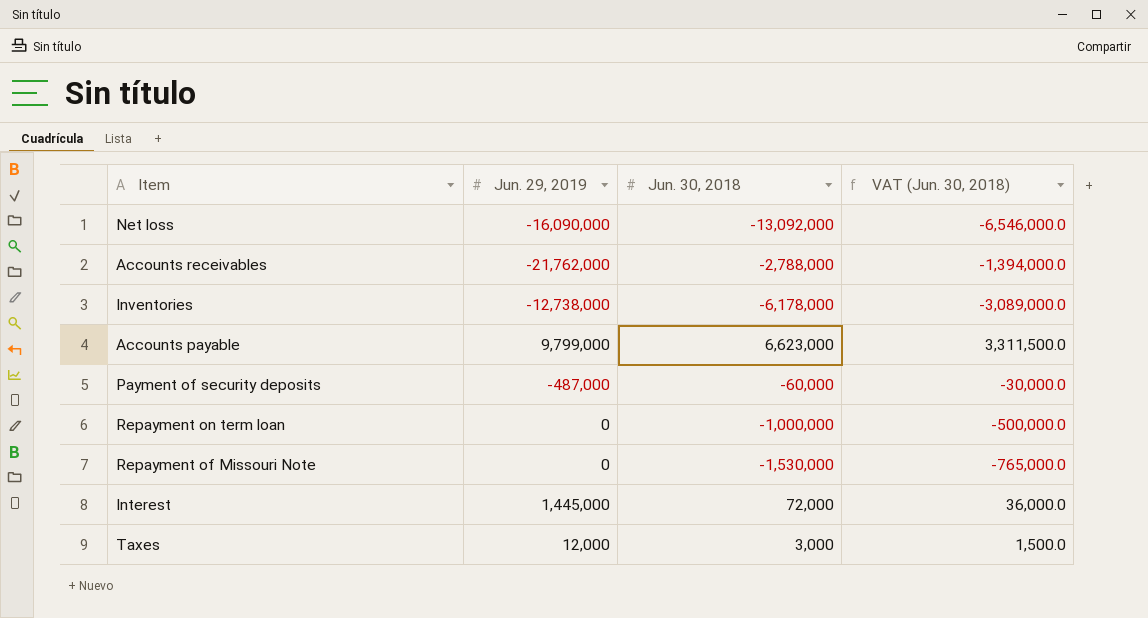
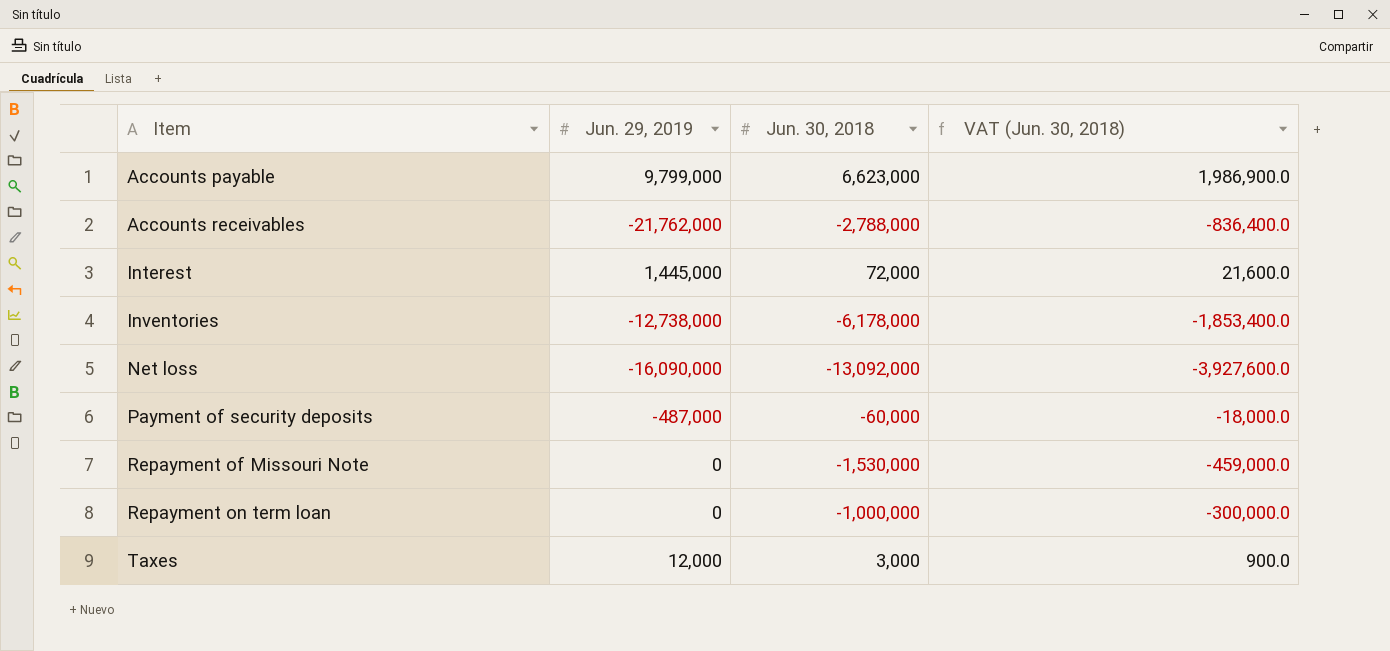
row order: none -> Item ascending
column VAT (Jun. 30, 2018) | formula: [Jun. 30, 2018] * 0.5 -> [Jun. 30, 2018] * 0.3

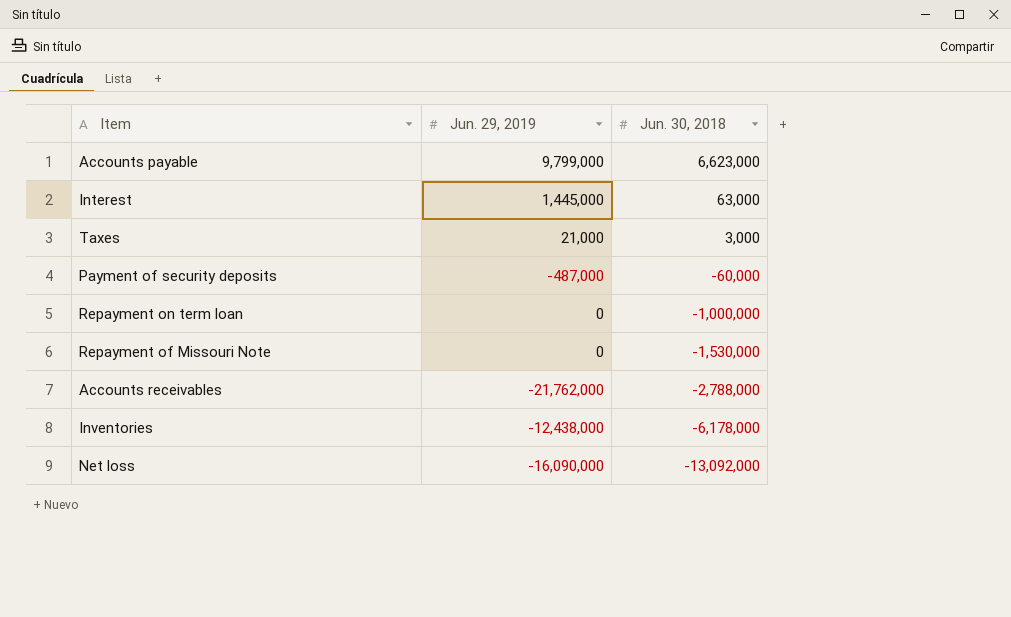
row order: Item ascending -> Jun. 30, 2018 descending
column VAT (Jun. 30, 2018) | formula: [Jun. 30, 2018] * 0.3 -> none
Interest | Jun. 30, 2018: 72,000 -> 63,000
Taxes | Jun. 29, 2019: 12,000 -> 21,000
Inventories | Jun. 29, 2019: -12,738,000 -> -12,438,000

